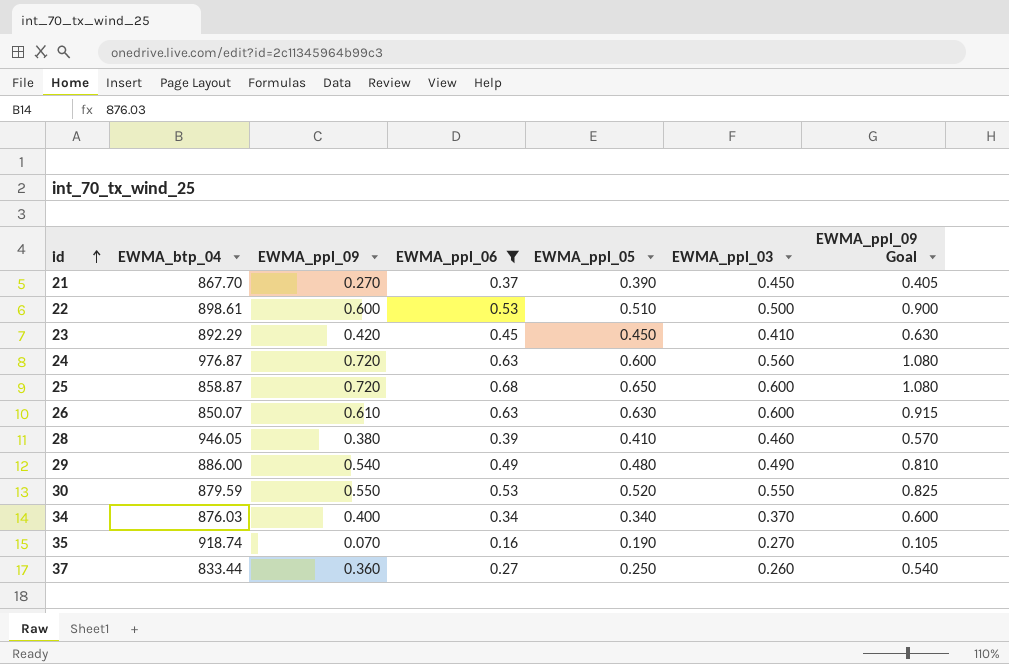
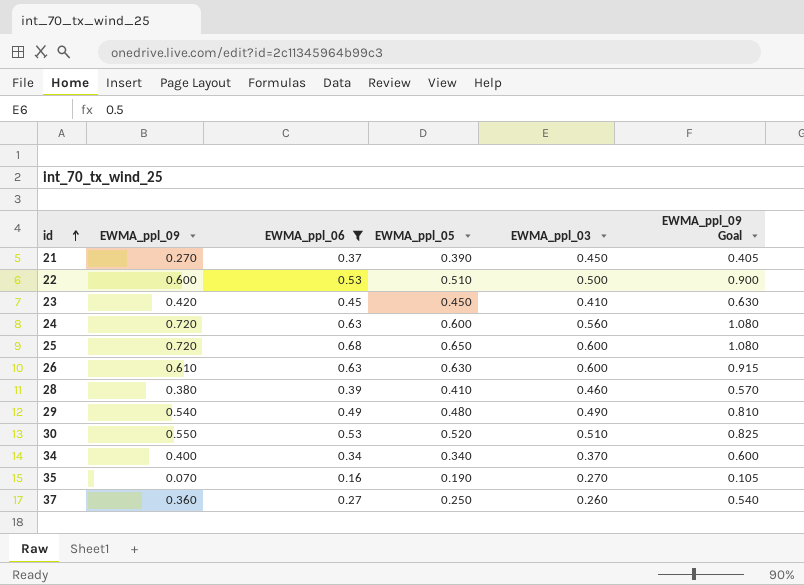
column EWMA_btp_04 | position: 2 -> none
30 | EWMA_ppl_03: 0.550 -> 0.510

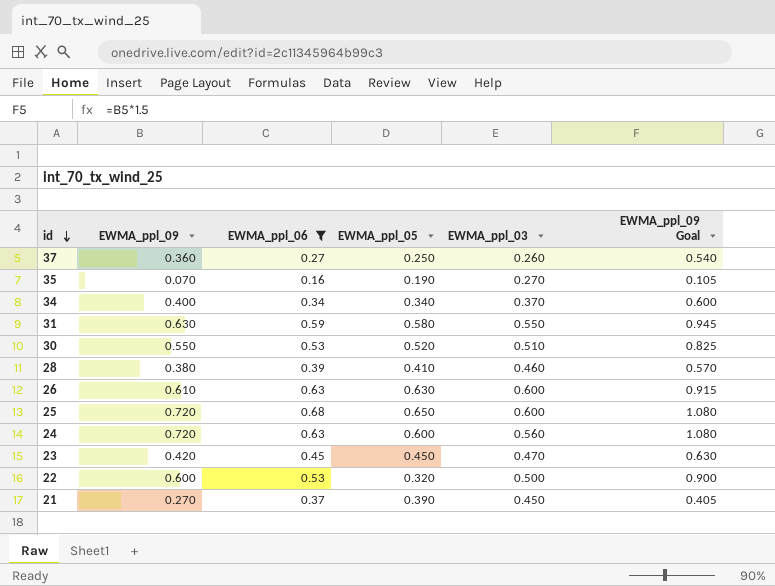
row order: id ascending -> id descending
row 29: 0.540 | 0.49 | 0.480 | 0.490 | 0.810 -> none
row 31: none -> 0.630 | 0.59 | 0.580 | 0.550 | 0.945
23 | EWMA_ppl_03: 0.410 -> 0.470
22 | EWMA_ppl_05: 0.510 -> 0.320

